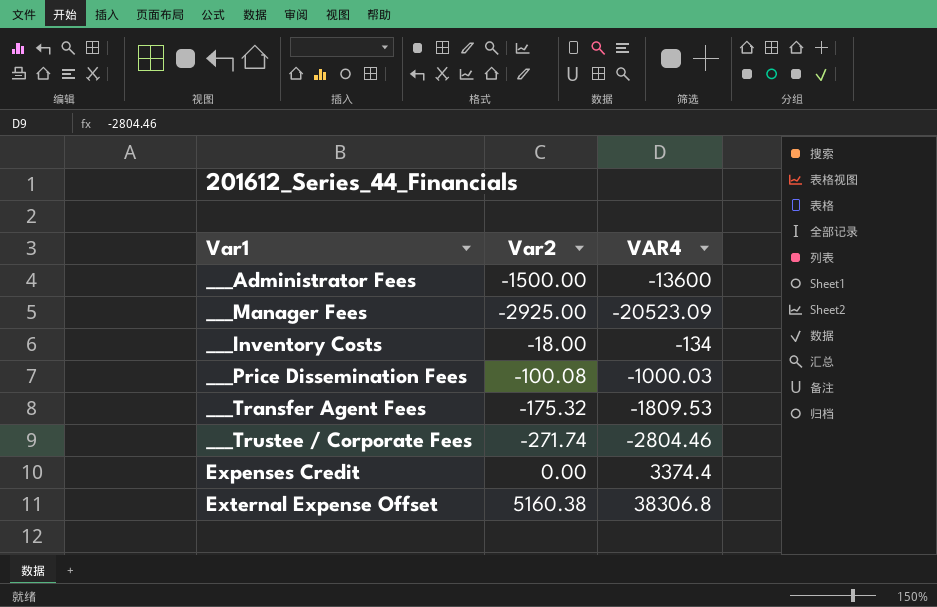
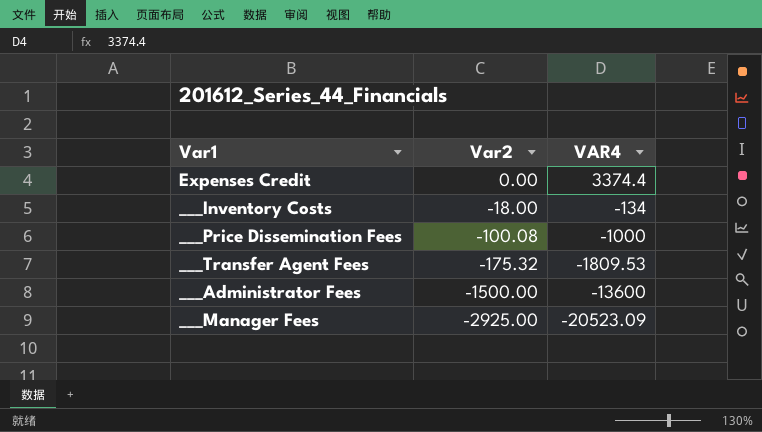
row order: none -> Var2 descending
row ___Trustee / Corporate Fees: -271.74 | -2804.46 -> none
row External Expense Offset: 5160.38 | 38306.8 -> none
___Price Dissemination Fees | VAR4: -1000.03 -> -1000

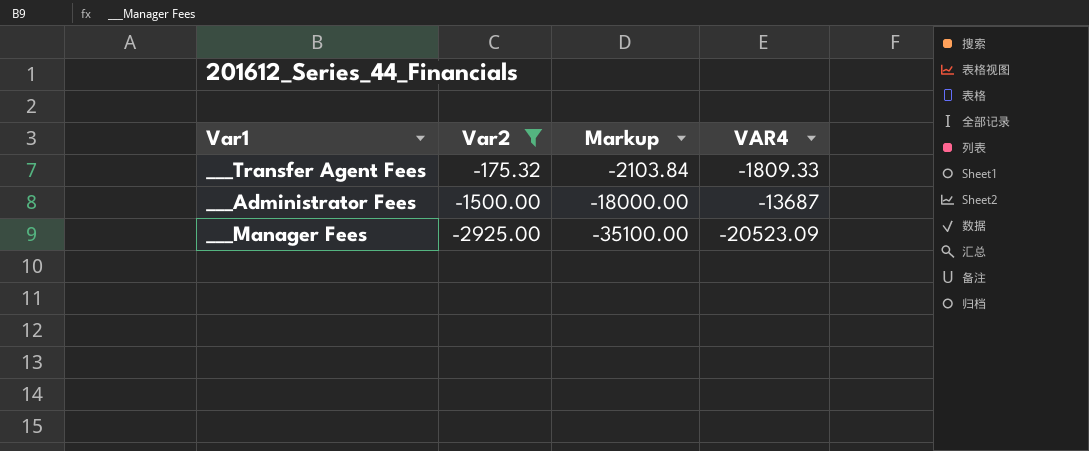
filter: none -> Var2 <= -175.32
column Markup | formula: none -> [Var2] * 12
___Transfer Agent Fees | VAR4: -1809.53 -> -1809.33
___Administrator Fees | VAR4: -13600 -> -13687

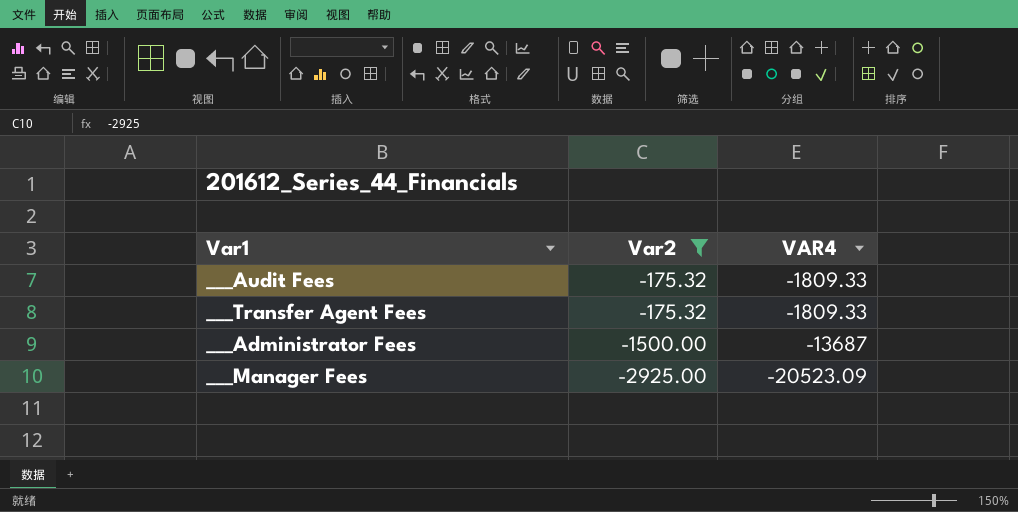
column Markup | formula: [Var2] * 12 -> none
row ___Audit Fees: none -> -175.32 | -1809.33

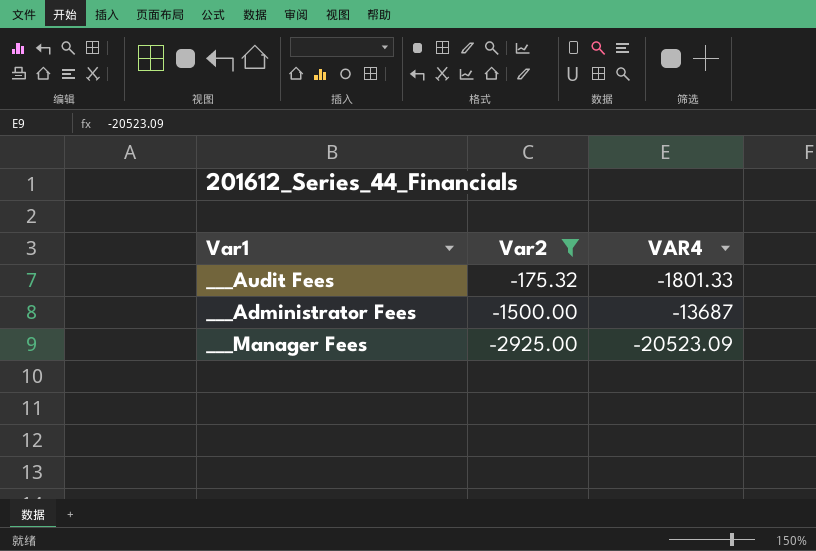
row ___Transfer Agent Fees: -175.32 | -1809.33 -> none
___Audit Fees | VAR4: -1809.33 -> -1801.33

